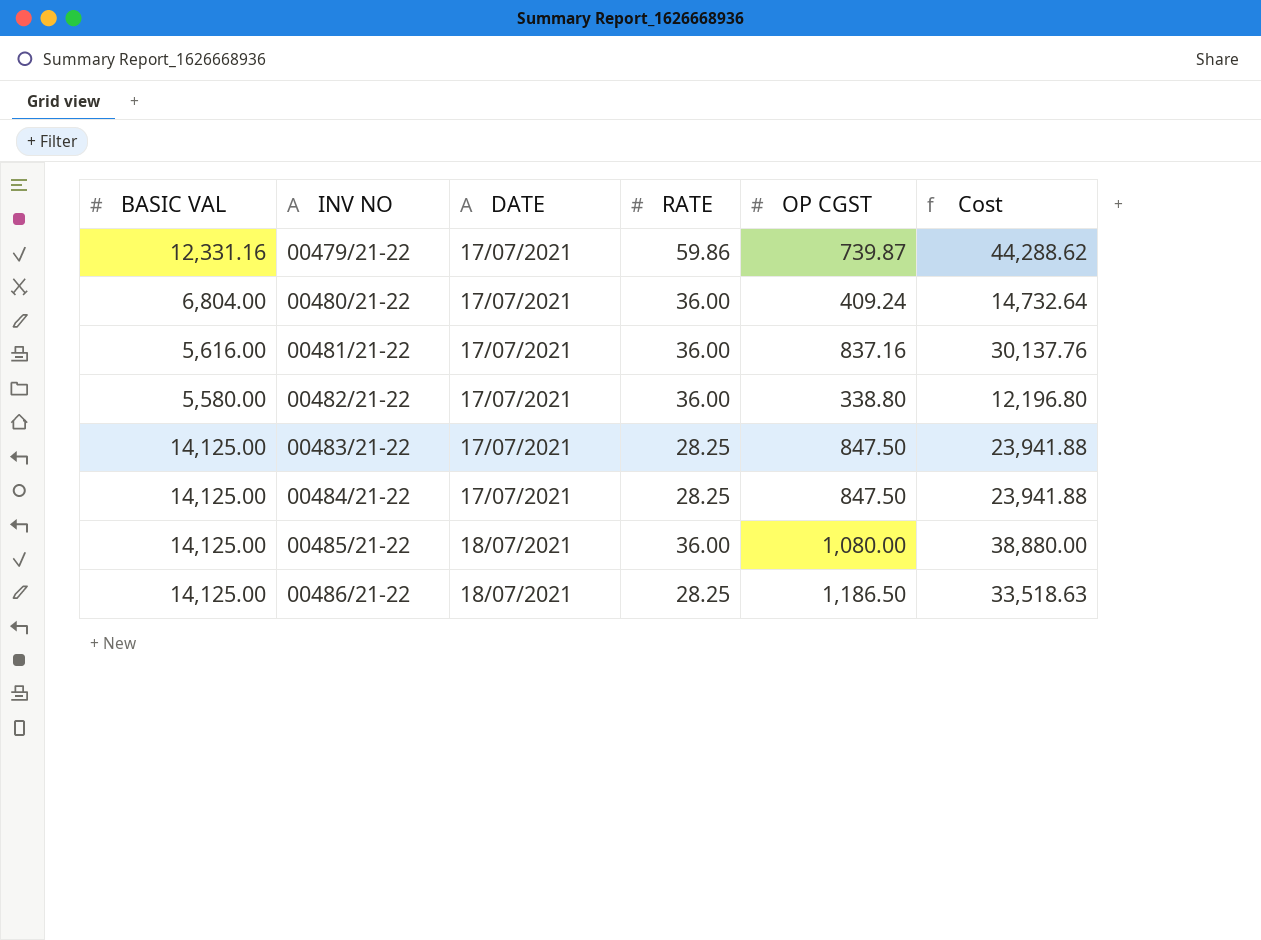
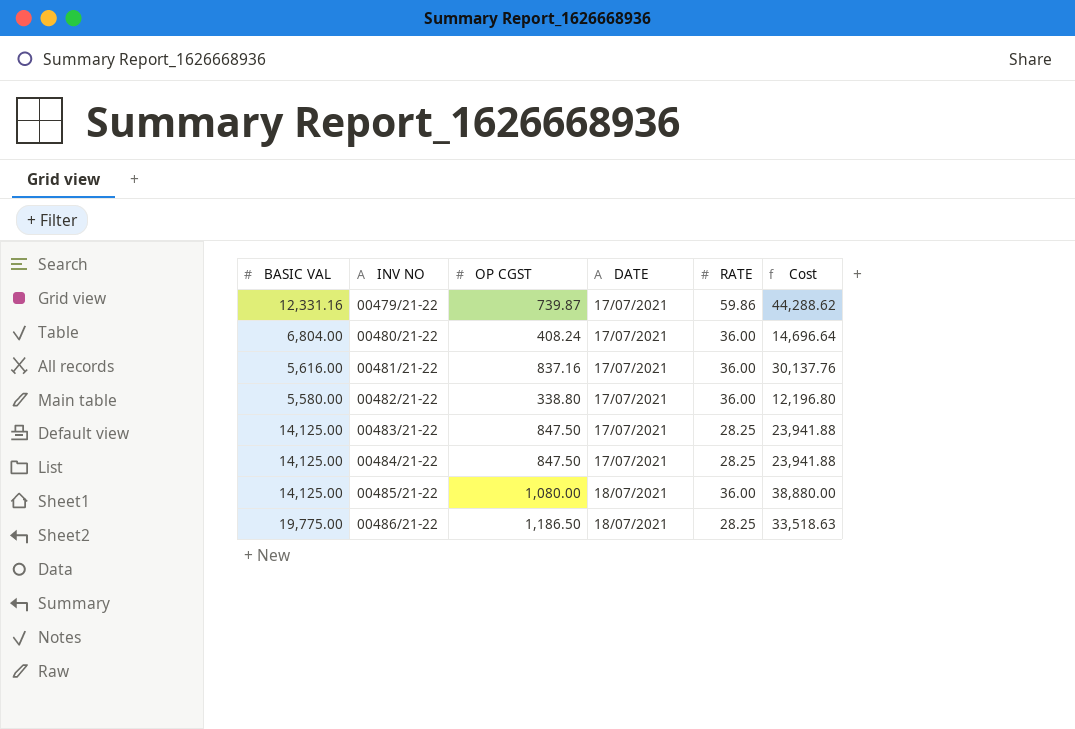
column OP CGST | position: 5 -> 3
00480/21-22 | OP CGST: 409.24 -> 408.24
00480/21-22 | Cost: 14,732.64 -> 14,696.64
00486/21-22 | BASIC VAL: 14,125.00 -> 19,775.00

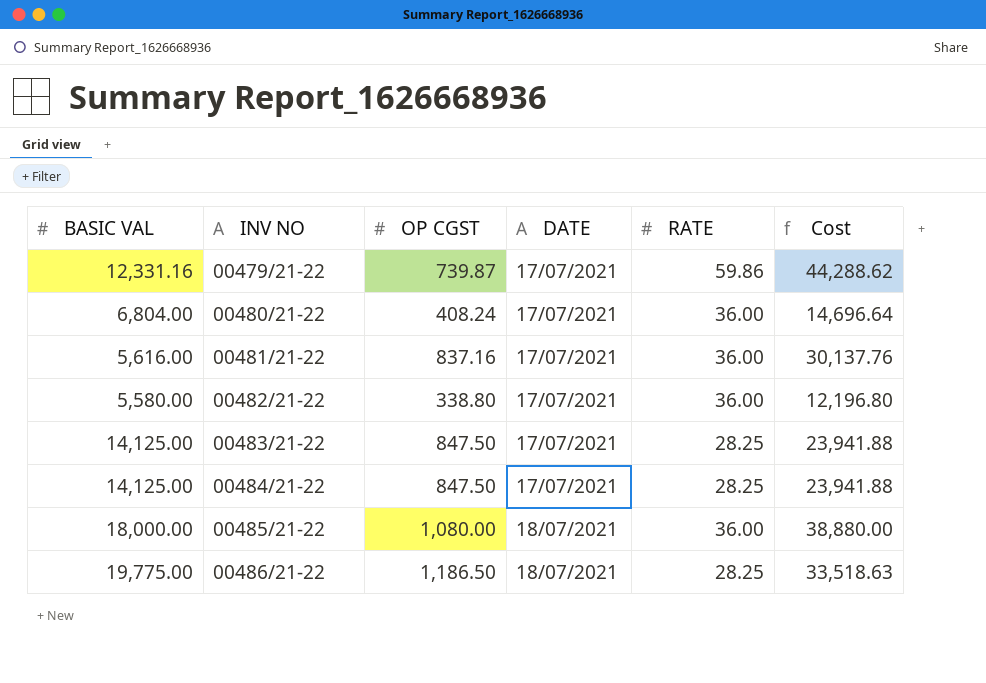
00485/21-22 | BASIC VAL: 14,125.00 -> 18,000.00

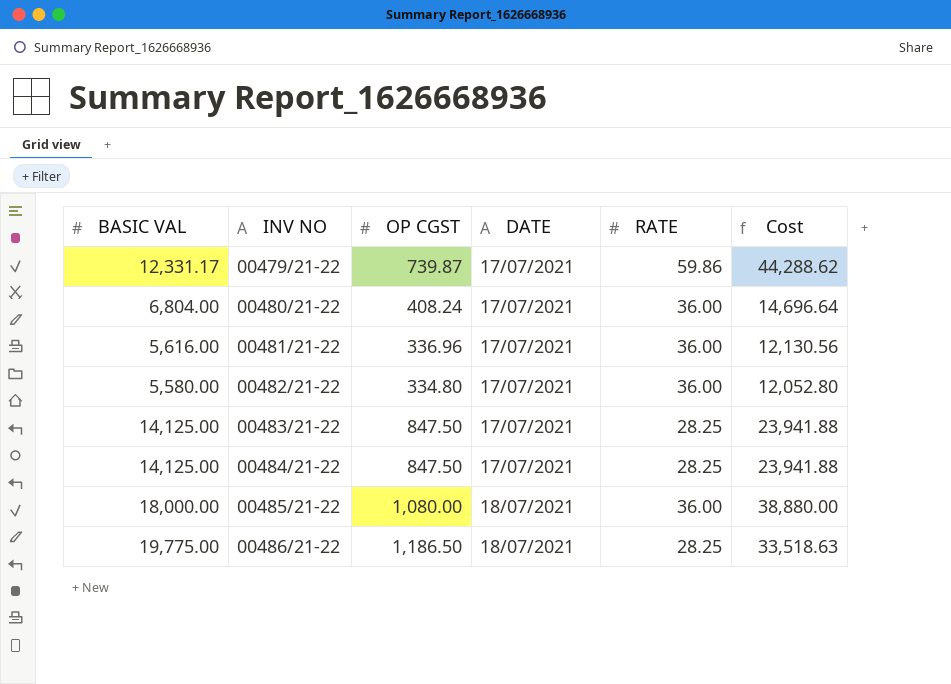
00479/21-22 | BASIC VAL: 12,331.16 -> 12,331.17
00481/21-22 | OP CGST: 837.16 -> 336.96
00481/21-22 | Cost: 30,137.76 -> 12,130.56
00482/21-22 | OP CGST: 338.80 -> 334.80
00482/21-22 | Cost: 12,196.80 -> 12,052.80

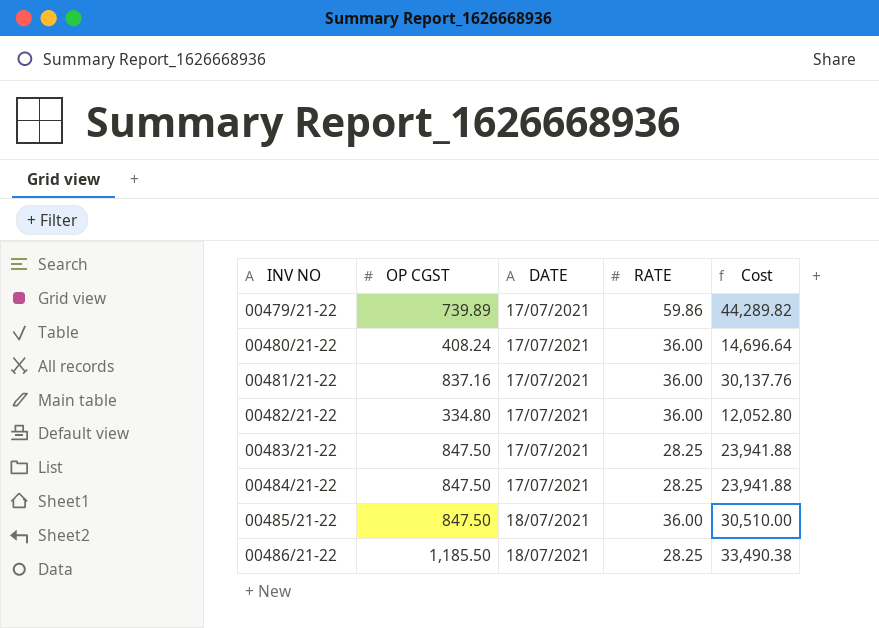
column BASIC VAL | position: 1 -> none
00479/21-22 | OP CGST: 739.87 -> 739.89
00479/21-22 | Cost: 44,288.62 -> 44,289.82
00481/21-22 | OP CGST: 336.96 -> 837.16
00481/21-22 | Cost: 12,130.56 -> 30,137.76
00485/21-22 | OP CGST: 1,080.00 -> 847.50
00485/21-22 | Cost: 38,880.00 -> 30,510.00
00486/21-22 | OP CGST: 1,186.50 -> 1,185.50
00486/21-22 | Cost: 33,518.63 -> 33,490.38

